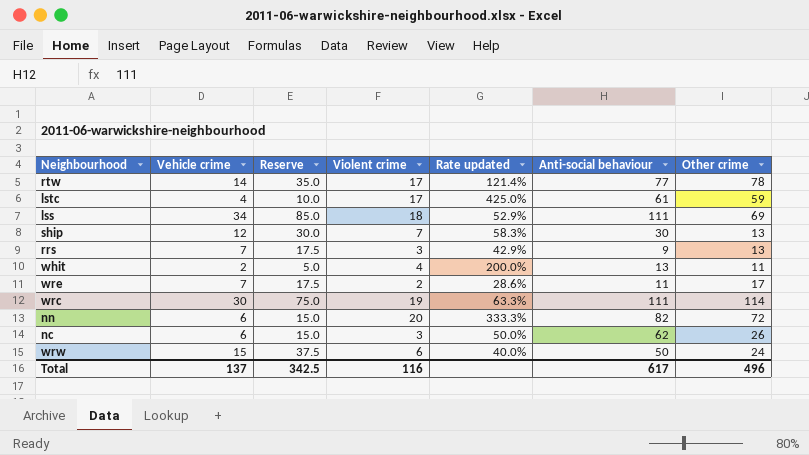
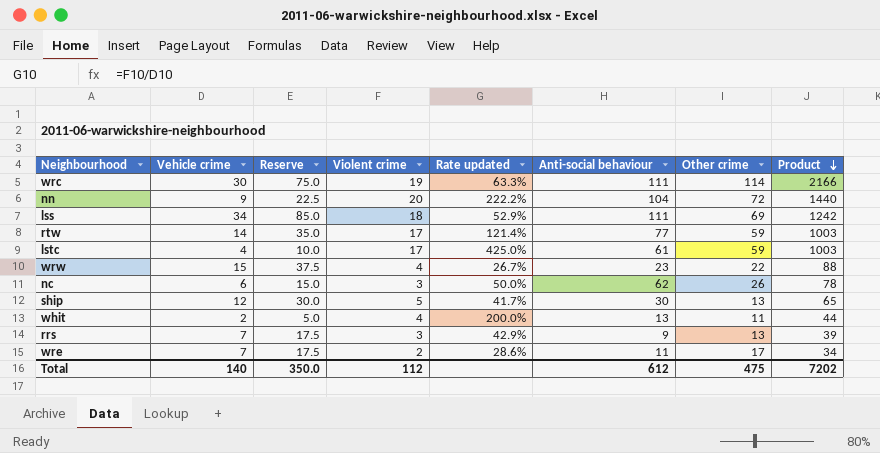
row order: none -> Product descending
column Product | formula: none -> [Violent crime] * [Other crime]
nn | Vehicle crime: 6 -> 9
nn | Reserve: 15.0 -> 22.5
nn | Rate updated: 333.3% -> 222.2%
nn | Anti-social behaviour: 82 -> 104
rtw | Other crime: 78 -> 59
wrw | Violent crime: 6 -> 4
wrw | Rate updated: 40.0% -> 26.7%
wrw | Anti-social behaviour: 50 -> 23
wrw | Other crime: 24 -> 22
ship | Violent crime: 7 -> 5
ship | Rate updated: 58.3% -> 41.7%
Total | Vehicle crime: 137 -> 140
Total | Reserve: 342.5 -> 350.0
Total | Violent crime: 116 -> 112
Total | Anti-social behaviour: 617 -> 612
Total | Other crime: 496 -> 475

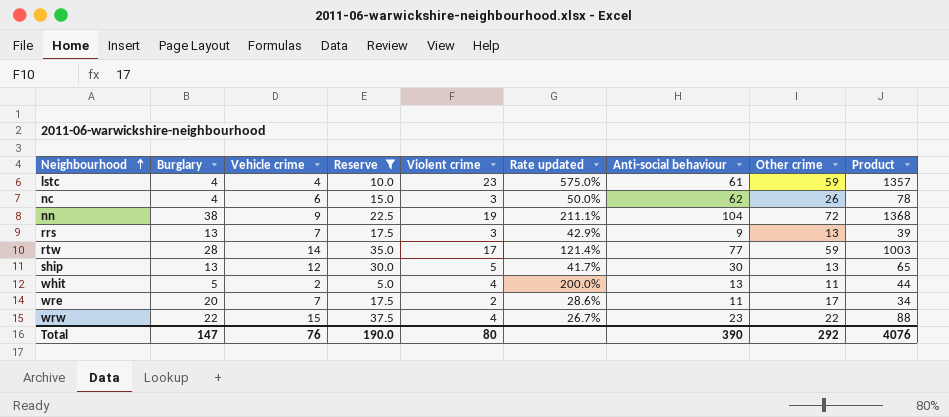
filter: none -> Reserve <= 37.5
row order: Product descending -> Neighbourhood ascending
column Burglary | position: none -> 2
lstc | Violent crime: 17 -> 23
lstc | Rate updated: 425.0% -> 575.0%
lstc | Product: 1003 -> 1357
nn | Violent crime: 20 -> 19
nn | Rate updated: 222.2% -> 211.1%
nn | Product: 1440 -> 1368
Total | Vehicle crime: 140 -> 76
Total | Reserve: 350.0 -> 190.0
Total | Violent crime: 112 -> 80
Total | Anti-social behaviour: 612 -> 390
Total | Other crime: 475 -> 292
Total | Product: 7202 -> 4076

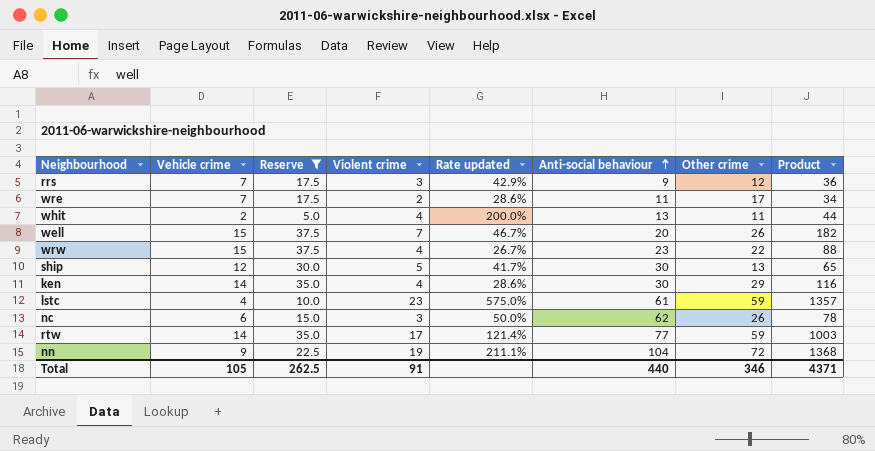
row order: Neighbourhood ascending -> Anti-social behaviour ascending
column Burglary | position: 2 -> none
rrs | Other crime: 13 -> 12
rrs | Product: 39 -> 36
row well: none -> 15 | 37.5 | 7 | 46.7% | 20 | 26 | 182
row ken: none -> 14 | 35.0 | 4 | 28.6% | 30 | 29 | 116
Total | Vehicle crime: 76 -> 105
Total | Reserve: 190.0 -> 262.5
Total | Violent crime: 80 -> 91
Total | Anti-social behaviour: 390 -> 440
Total | Other crime: 292 -> 346
Total | Product: 4076 -> 4371

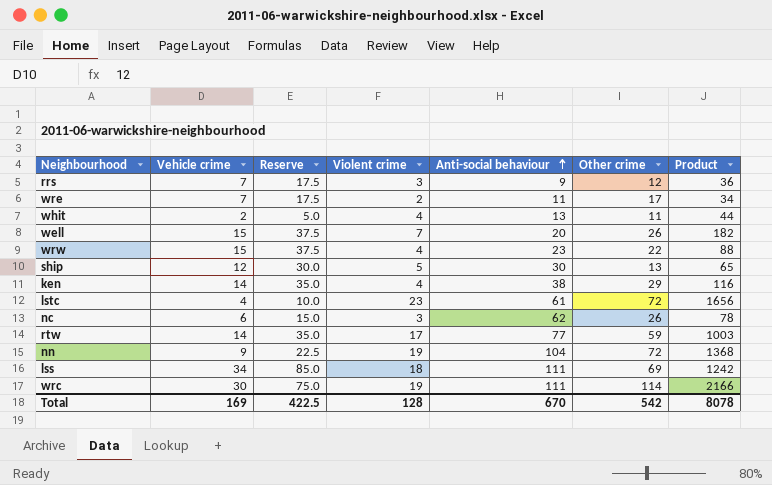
filter: Reserve <= 37.5 -> none
column Rate updated | formula: [Violent crime] / [Vehicle crime] -> none
ken | Anti-social behaviour: 30 -> 38
lstc | Other crime: 59 -> 72
lstc | Product: 1357 -> 1656
Total | Vehicle crime: 105 -> 169
Total | Reserve: 262.5 -> 422.5
Total | Violent crime: 91 -> 128
Total | Anti-social behaviour: 440 -> 670
Total | Other crime: 346 -> 542
Total | Product: 4371 -> 8078

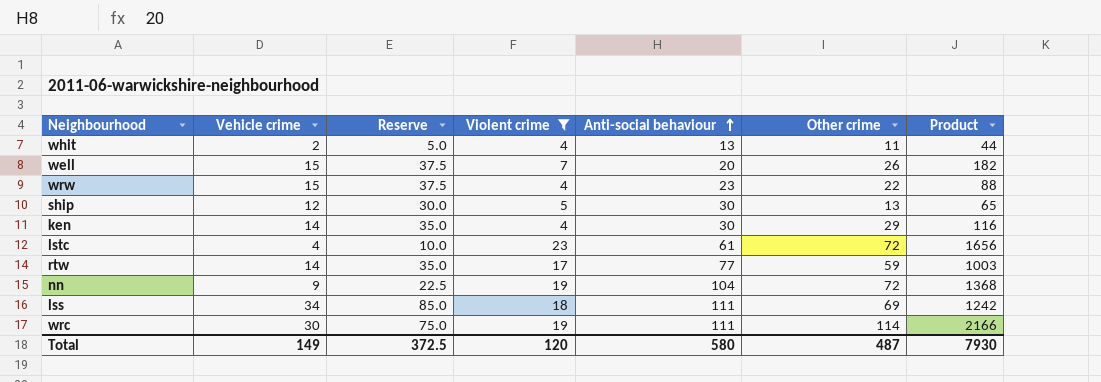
filter: none -> Violent crime >= 4
ken | Anti-social behaviour: 38 -> 30
Total | Vehicle crime: 169 -> 149
Total | Reserve: 422.5 -> 372.5
Total | Violent crime: 128 -> 120
Total | Anti-social behaviour: 670 -> 580
Total | Other crime: 542 -> 487
Total | Product: 8078 -> 7930

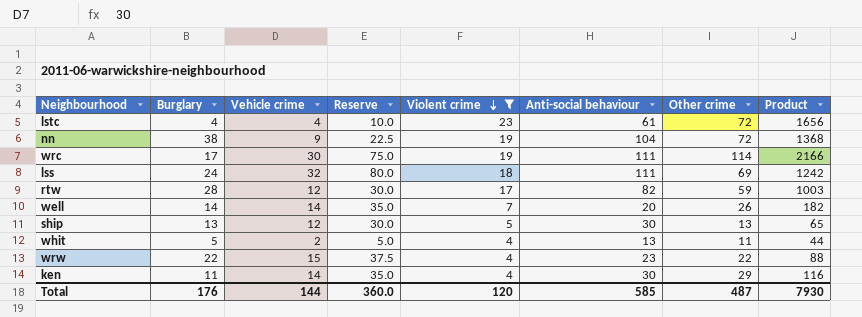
row order: Anti-social behaviour ascending -> Violent crime descending
column Burglary | position: none -> 2
lss | Vehicle crime: 34 -> 32
lss | Reserve: 85.0 -> 80.0
rtw | Vehicle crime: 14 -> 12
rtw | Reserve: 35.0 -> 30.0
rtw | Anti-social behaviour: 77 -> 82
well | Vehicle crime: 15 -> 14
well | Reserve: 37.5 -> 35.0
Total | Vehicle crime: 149 -> 144
Total | Reserve: 372.5 -> 360.0
Total | Anti-social behaviour: 580 -> 585

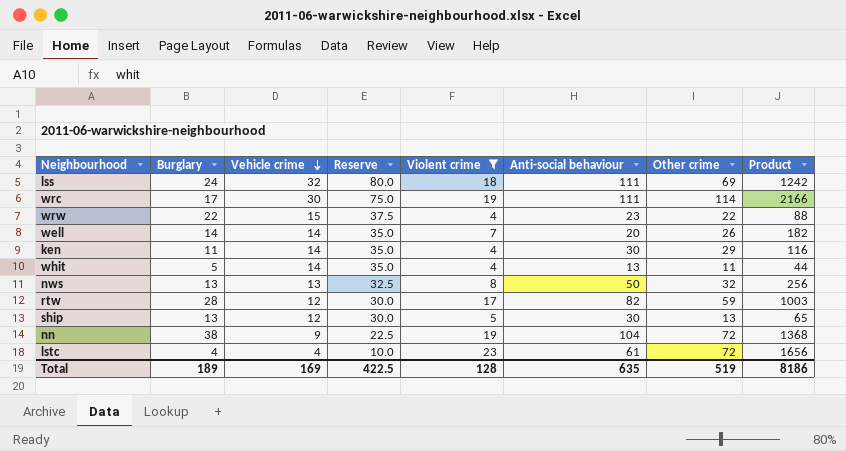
row order: Violent crime descending -> Vehicle crime descending
whit | Vehicle crime: 2 -> 14
whit | Reserve: 5.0 -> 35.0
row nws: none -> 13 | 13 | 32.5 | 8 | 50 | 32 | 256
Total | Burglary: 176 -> 189
Total | Vehicle crime: 144 -> 169
Total | Reserve: 360.0 -> 422.5
Total | Violent crime: 120 -> 128
Total | Anti-social behaviour: 585 -> 635
Total | Other crime: 487 -> 519
Total | Product: 7930 -> 8186

